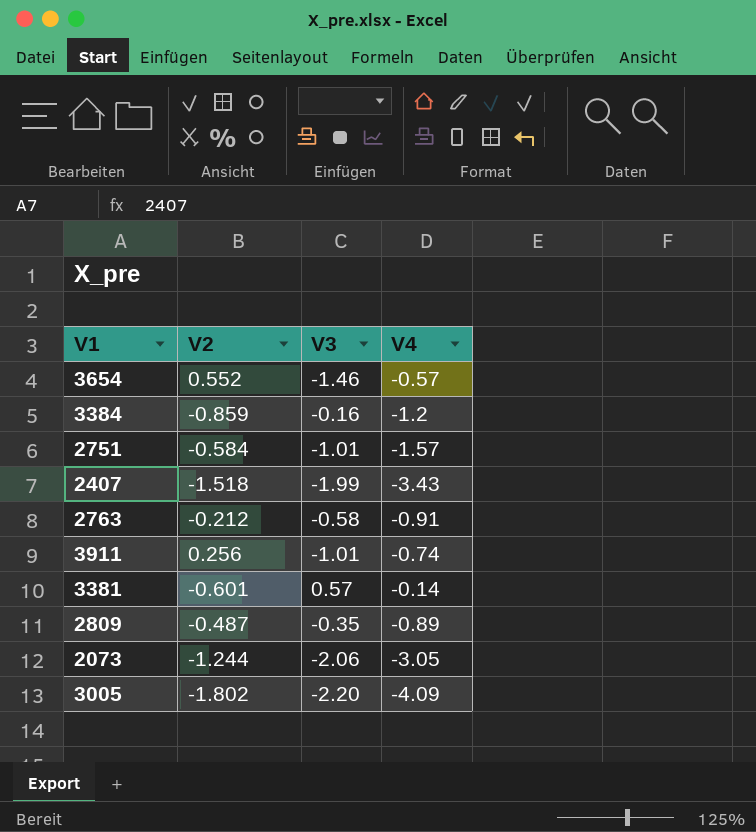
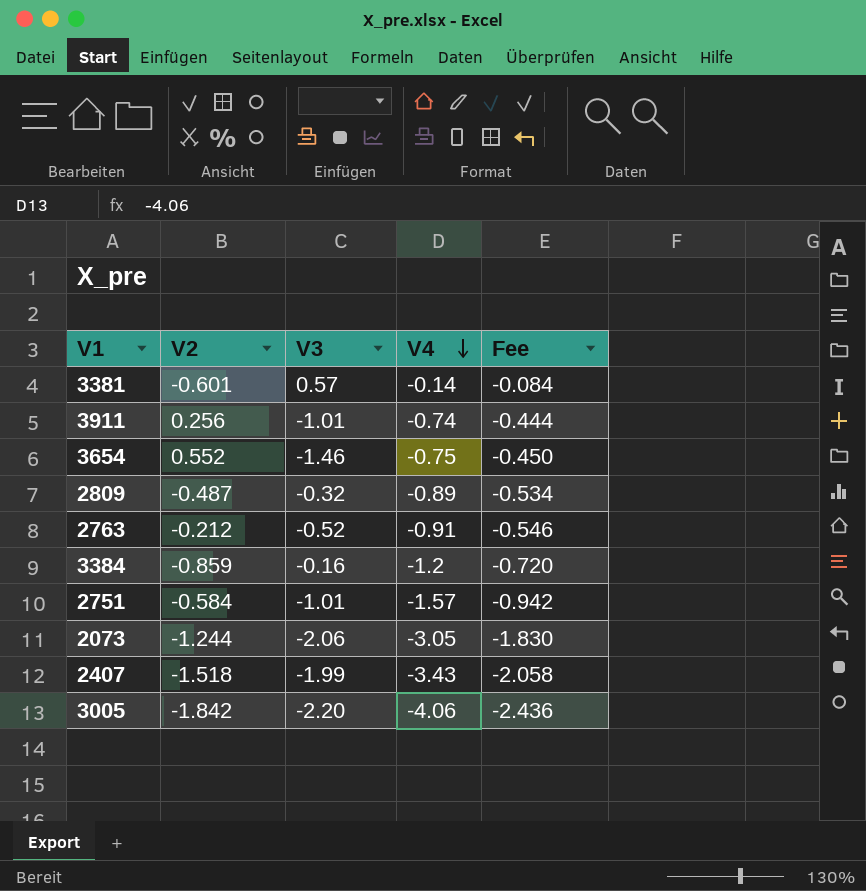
row order: none -> V4 descending
column Fee | formula: none -> [V4] * 0.6
3654 | V4: -0.57 -> -0.75
2809 | V3: -0.35 -> -0.32
2763 | V3: -0.58 -> -0.52
3005 | V2: -1.802 -> -1.842
3005 | V4: -4.09 -> -4.06

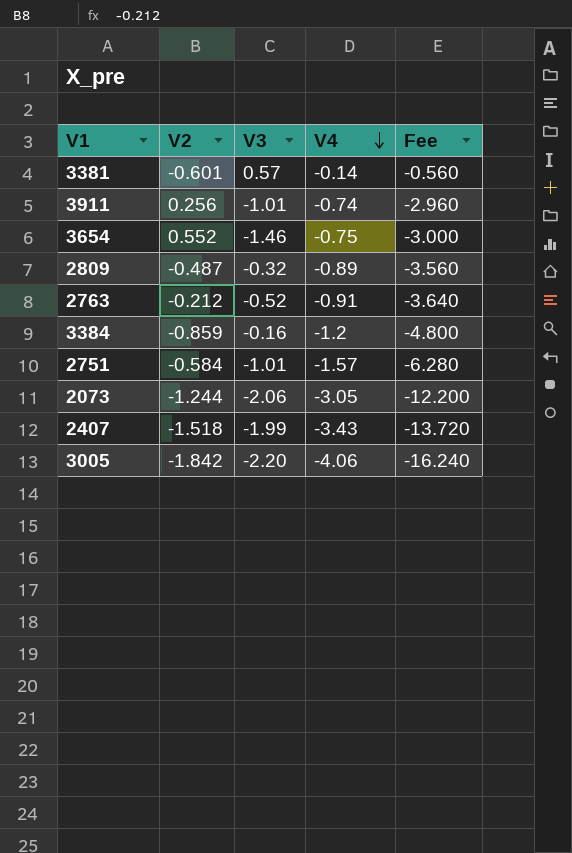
column Fee | formula: [V4] * 0.6 -> [V4] * 4

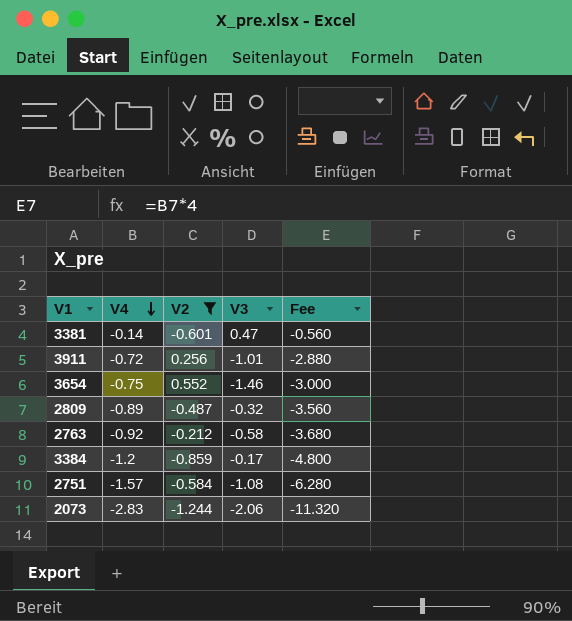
filter: none -> V2 >= -1.244
column V4 | position: 4 -> 2
3381 | V3: 0.57 -> 0.47
3911 | V4: -0.74 -> -0.72
3911 | Fee: -2.960 -> -2.880
2763 | V4: -0.91 -> -0.92
2763 | V3: -0.52 -> -0.58
2763 | Fee: -3.640 -> -3.680
3384 | V3: -0.16 -> -0.17
2751 | V3: -1.01 -> -1.08
2073 | V4: -3.05 -> -2.83
2073 | Fee: -12.200 -> -11.320

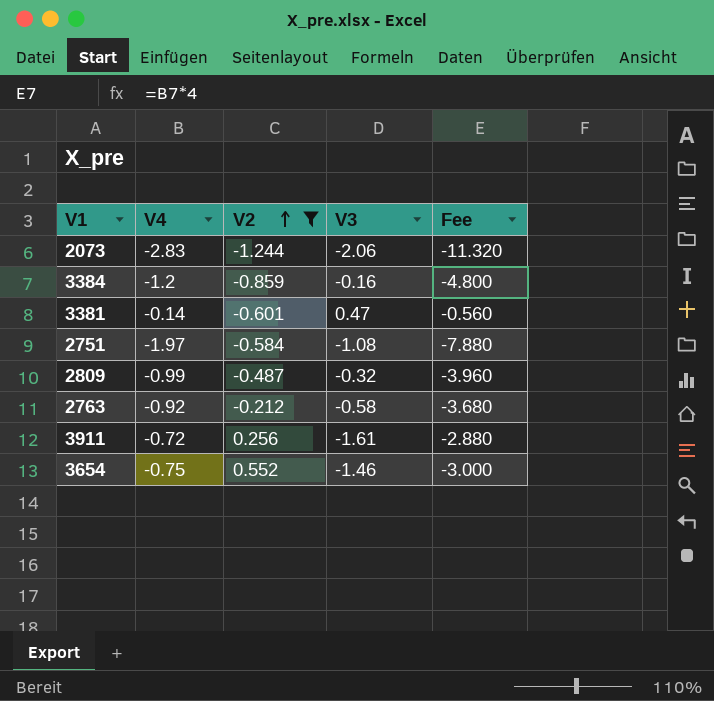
row order: V4 descending -> V2 ascending
3384 | V3: -0.17 -> -0.16
2751 | V4: -1.57 -> -1.97
2751 | Fee: -6.280 -> -7.880
2809 | V4: -0.89 -> -0.99
2809 | Fee: -3.560 -> -3.960
3911 | V3: -1.01 -> -1.61

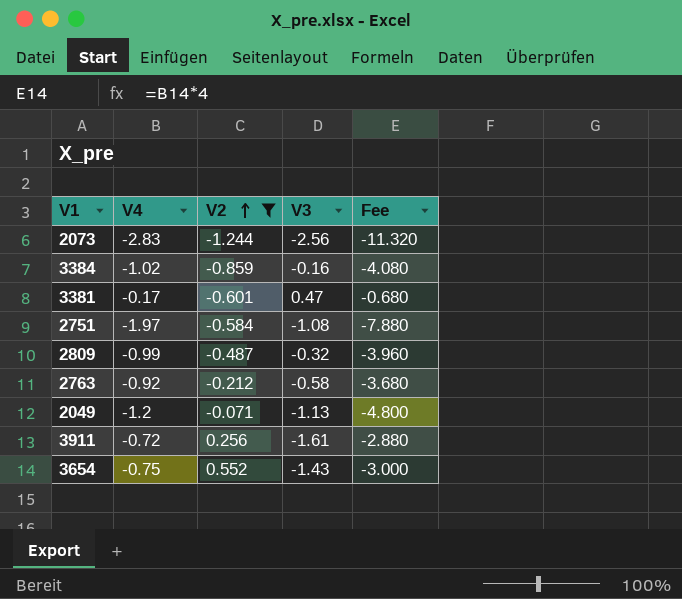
2073 | V3: -2.06 -> -2.56
3384 | V4: -1.2 -> -1.02
3384 | Fee: -4.800 -> -4.080
3381 | V4: -0.14 -> -0.17
3381 | Fee: -0.560 -> -0.680
row 2049: none -> -1.2 | -0.071 | -1.13 | -4.800
3654 | V3: -1.46 -> -1.43

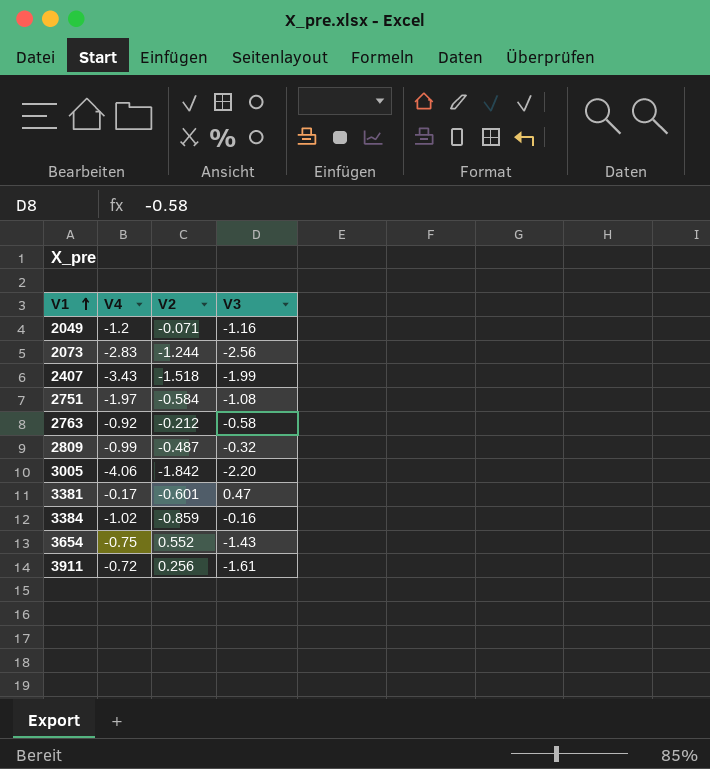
filter: V2 >= -1.244 -> none
row order: V2 ascending -> V1 ascending
column Fee | formula: [V4] * 4 -> none
2049 | V3: -1.13 -> -1.16

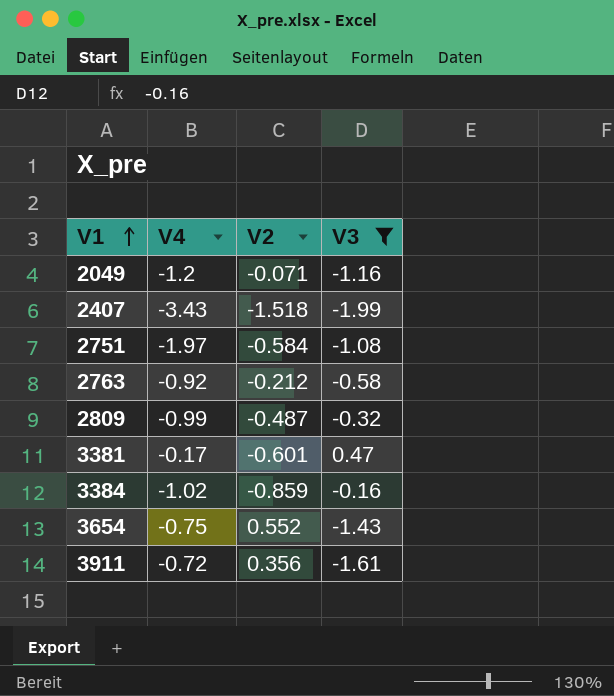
filter: none -> V3 >= -1.99
3911 | V2: 0.256 -> 0.356

